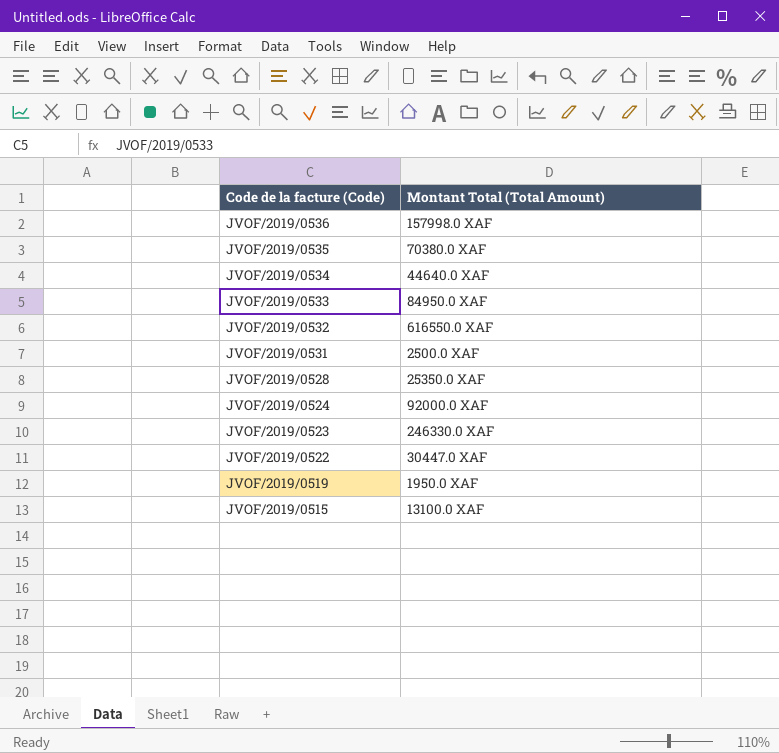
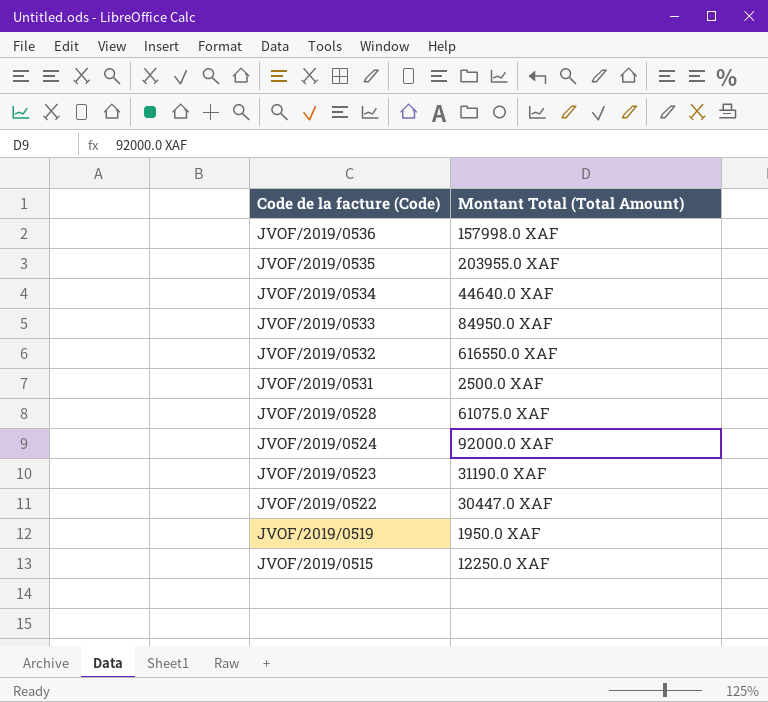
JVOF/2019/0535 | Montant Total (Total Amount): 70380.0 XAF -> 203955.0 XAF
JVOF/2019/0528 | Montant Total (Total Amount): 25350.0 XAF -> 61075.0 XAF
JVOF/2019/0523 | Montant Total (Total Amount): 246330.0 XAF -> 31190.0 XAF
JVOF/2019/0515 | Montant Total (Total Amount): 13100.0 XAF -> 12250.0 XAF

